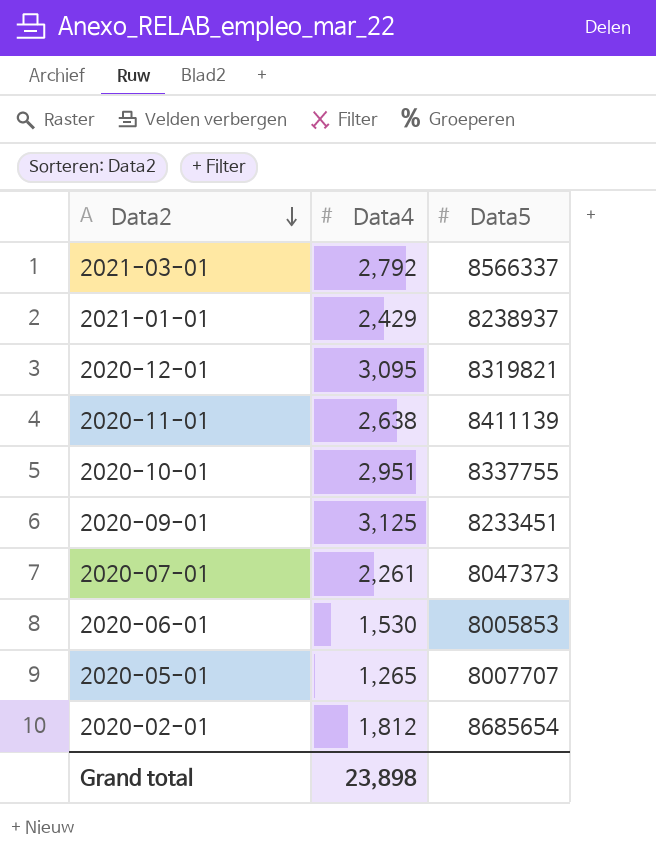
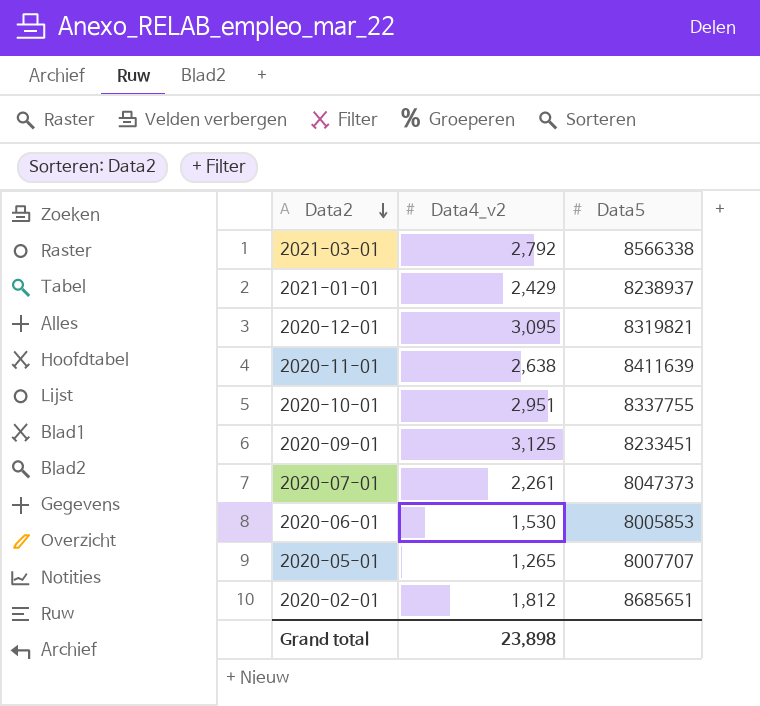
column name: Data4 -> Data4_v2
2021-03-01 | Data5: 8566337 -> 8566338
2020-11-01 | Data5: 8411139 -> 8411639
2020-02-01 | Data5: 8685654 -> 8685651

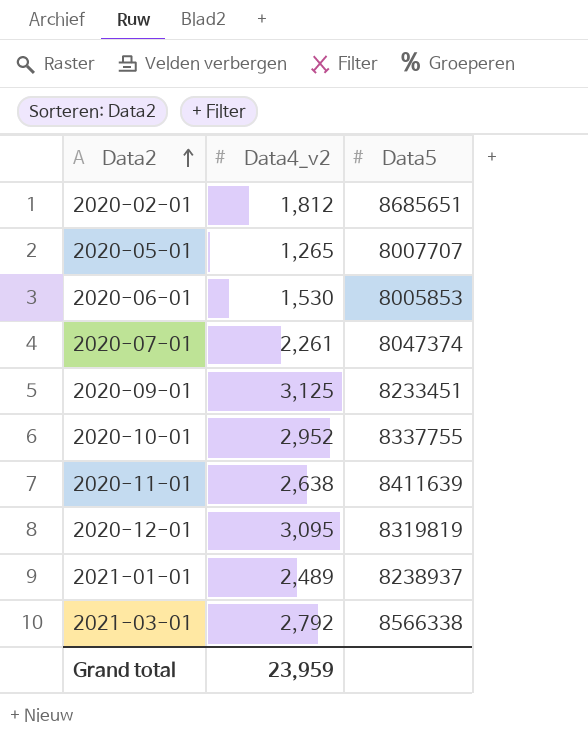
row order: Data2 descending -> Data2 ascending
2020-07-01 | Data5: 8047373 -> 8047374
2020-10-01 | Data4_v2: 2,951 -> 2,952
2020-12-01 | Data5: 8319821 -> 8319819
2021-01-01 | Data4_v2: 2,429 -> 2,489
Grand total | Data4_v2: 23,898 -> 23,959

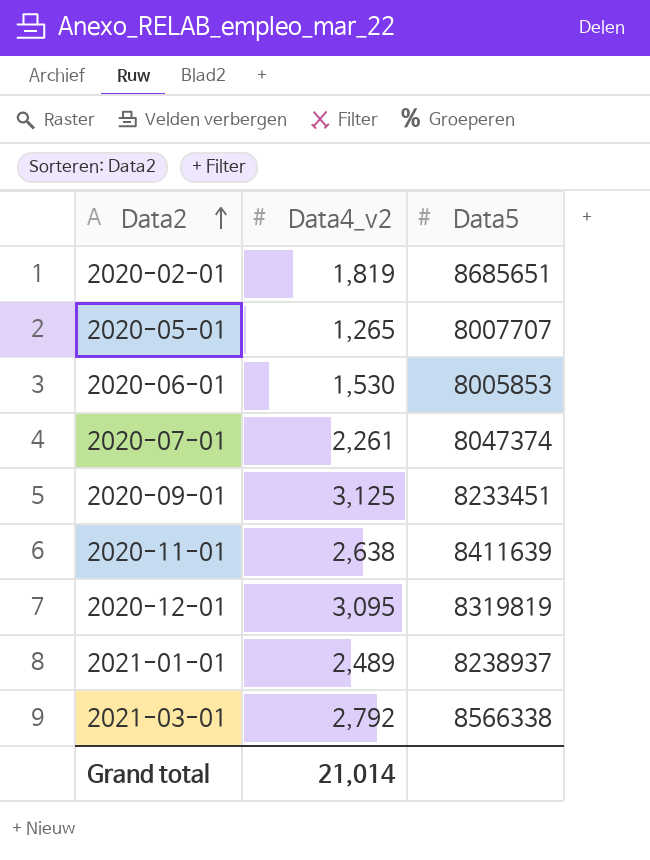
row 2020-10-01: 2,952 | 8337755 -> none
2020-02-01 | Data4_v2: 1,812 -> 1,819
Grand total | Data4_v2: 23,959 -> 21,014

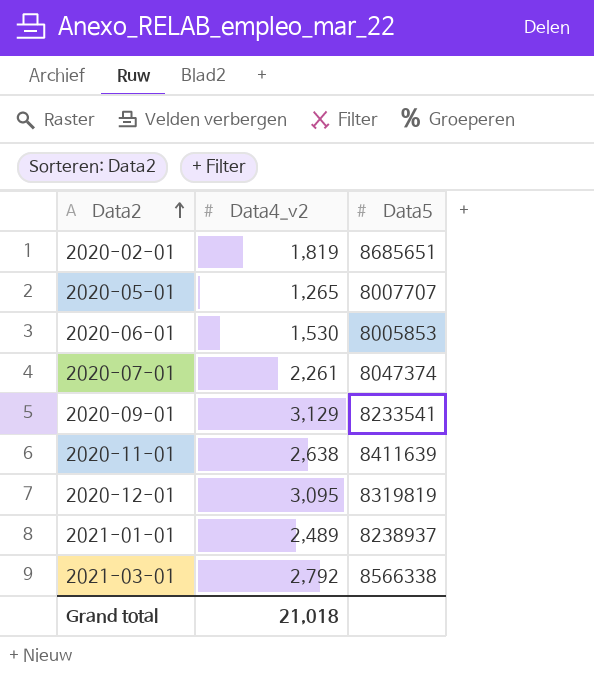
2020-09-01 | Data4_v2: 3,125 -> 3,129
2020-09-01 | Data5: 8233451 -> 8233541
Grand total | Data4_v2: 21,014 -> 21,018

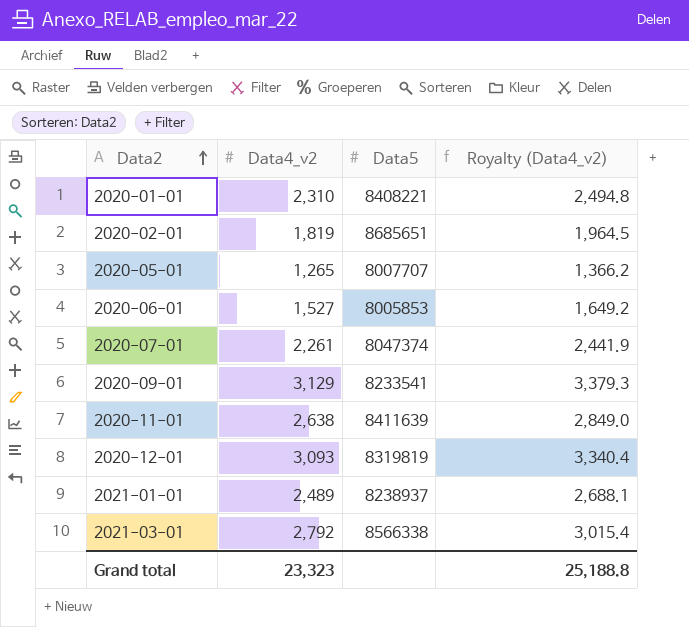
column Royalty (Data4_v2) | formula: none -> [Data4_v2] * 1.08
row 2020-01-01: none -> 2,310 | 8408221 | 2,494.8
2020-06-01 | Data4_v2: 1,530 -> 1,527
2020-12-01 | Data4_v2: 3,095 -> 3,093
Grand total | Data4_v2: 21,018 -> 23,323

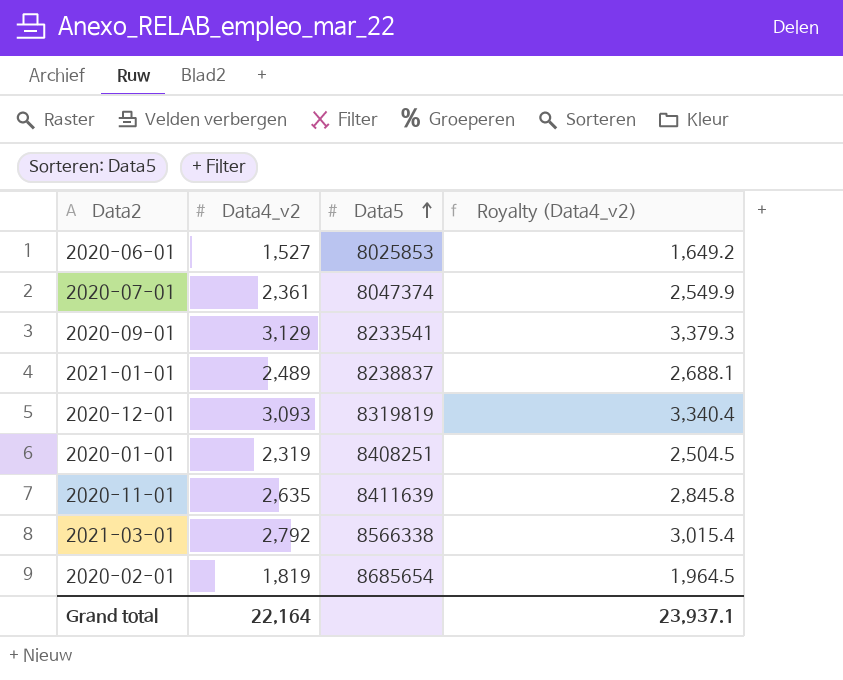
row order: Data2 ascending -> Data5 ascending
row 2020-05-01: 1,265 | 8007707 | 1,366.2 -> none
2020-06-01 | Data5: 8005853 -> 8025853
2020-07-01 | Data4_v2: 2,261 -> 2,361
2020-07-01 | Royalty (Data4_v2): 2,441.9 -> 2,549.9
2021-01-01 | Data5: 8238937 -> 8238837
2020-01-01 | Data4_v2: 2,310 -> 2,319
2020-01-01 | Data5: 8408221 -> 8408251
2020-01-01 | Royalty (Data4_v2): 2,494.8 -> 2,504.5
2020-11-01 | Data4_v2: 2,638 -> 2,635
2020-11-01 | Royalty (Data4_v2): 2,849.0 -> 2,845.8
2020-02-01 | Data5: 8685651 -> 8685654
Grand total | Data4_v2: 23,323 -> 22,164
Grand total | Royalty (Data4_v2): 25,188.8 -> 23,937.1

